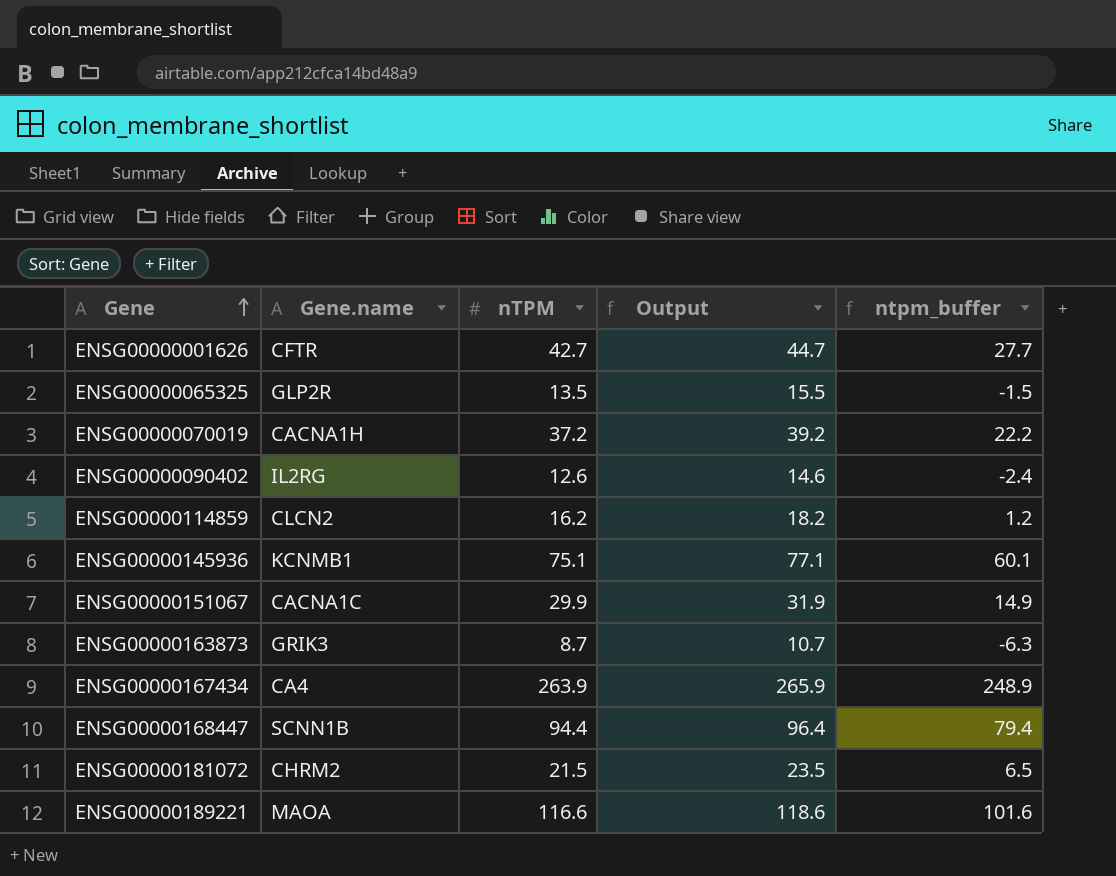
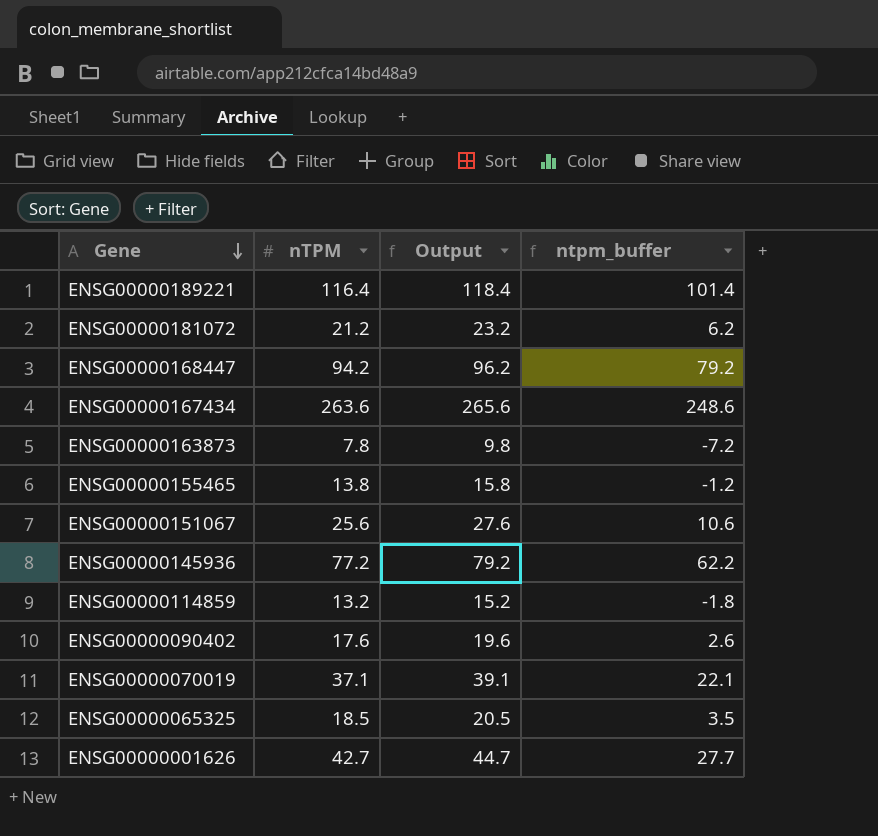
row order: Gene ascending -> Gene descending
column Gene.name | position: 2 -> none
ENSG00000189221 | nTPM: 116.6 -> 116.4
ENSG00000189221 | Output: 118.6 -> 118.4
ENSG00000189221 | ntpm_buffer: 101.6 -> 101.4
ENSG00000181072 | nTPM: 21.5 -> 21.2
ENSG00000181072 | Output: 23.5 -> 23.2
ENSG00000181072 | ntpm_buffer: 6.5 -> 6.2
ENSG00000168447 | nTPM: 94.4 -> 94.2
ENSG00000168447 | Output: 96.4 -> 96.2
ENSG00000168447 | ntpm_buffer: 79.4 -> 79.2
ENSG00000167434 | nTPM: 263.9 -> 263.6
ENSG00000167434 | Output: 265.9 -> 265.6
ENSG00000167434 | ntpm_buffer: 248.9 -> 248.6
ENSG00000163873 | nTPM: 8.7 -> 7.8
ENSG00000163873 | Output: 10.7 -> 9.8
ENSG00000163873 | ntpm_buffer: -6.3 -> -7.2
row ENSG00000155465: none -> 13.8 | 15.8 | -1.2
ENSG00000151067 | nTPM: 29.9 -> 25.6
ENSG00000151067 | Output: 31.9 -> 27.6
ENSG00000151067 | ntpm_buffer: 14.9 -> 10.6
ENSG00000145936 | nTPM: 75.1 -> 77.2
ENSG00000145936 | Output: 77.1 -> 79.2
ENSG00000145936 | ntpm_buffer: 60.1 -> 62.2
ENSG00000114859 | nTPM: 16.2 -> 13.2
ENSG00000114859 | Output: 18.2 -> 15.2
ENSG00000114859 | ntpm_buffer: 1.2 -> -1.8
ENSG00000090402 | nTPM: 12.6 -> 17.6
ENSG00000090402 | Output: 14.6 -> 19.6
ENSG00000090402 | ntpm_buffer: -2.4 -> 2.6
ENSG00000070019 | nTPM: 37.2 -> 37.1
ENSG00000070019 | Output: 39.2 -> 39.1
ENSG00000070019 | ntpm_buffer: 22.2 -> 22.1
ENSG00000065325 | nTPM: 13.5 -> 18.5
ENSG00000065325 | Output: 15.5 -> 20.5
ENSG00000065325 | ntpm_buffer: -1.5 -> 3.5

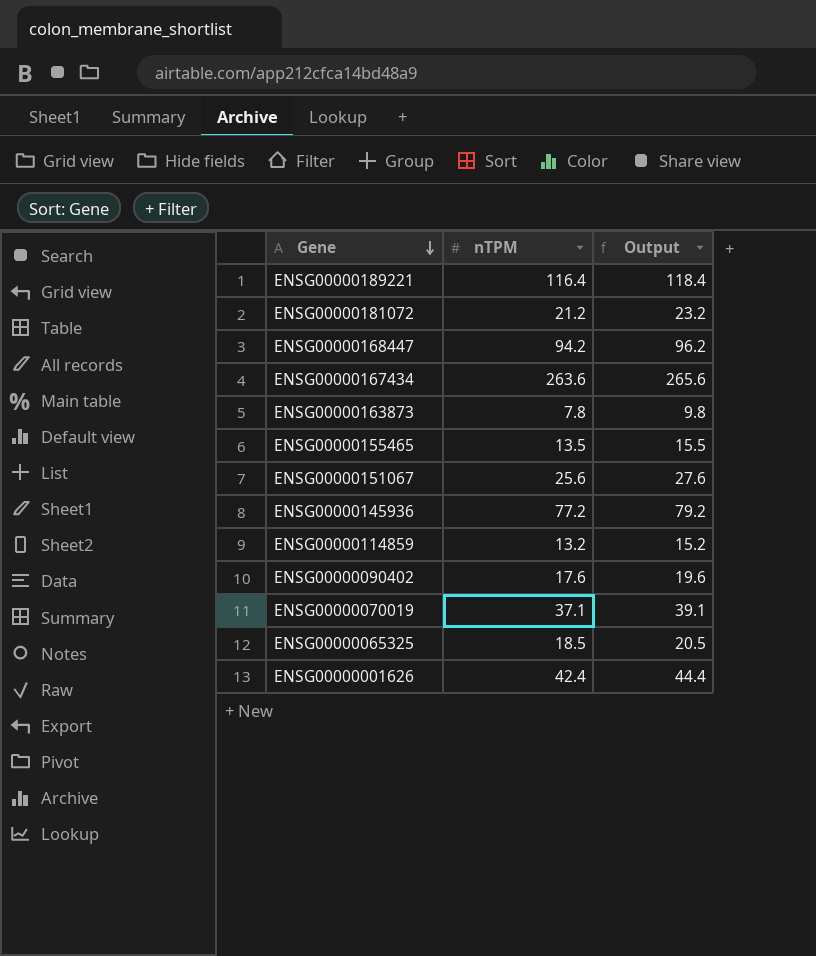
column ntpm_buffer | formula: [nTPM] - 15 -> none
ENSG00000155465 | nTPM: 13.8 -> 13.5
ENSG00000155465 | Output: 15.8 -> 15.5
ENSG00000001626 | nTPM: 42.7 -> 42.4
ENSG00000001626 | Output: 44.7 -> 44.4

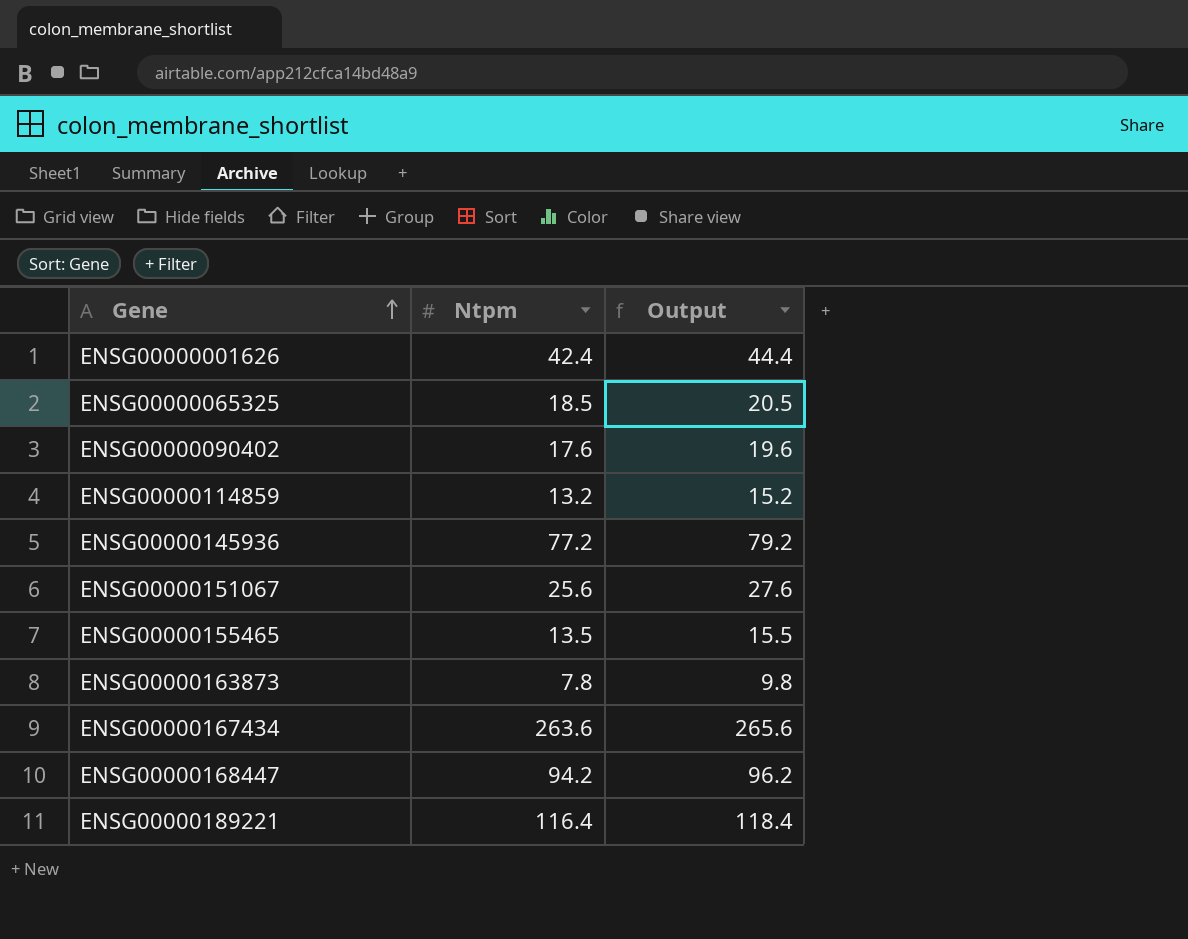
row order: Gene descending -> Gene ascending
column name: nTPM -> Ntpm
row ENSG00000181072: 21.2 | 23.2 -> none
row ENSG00000070019: 37.1 | 39.1 -> none

